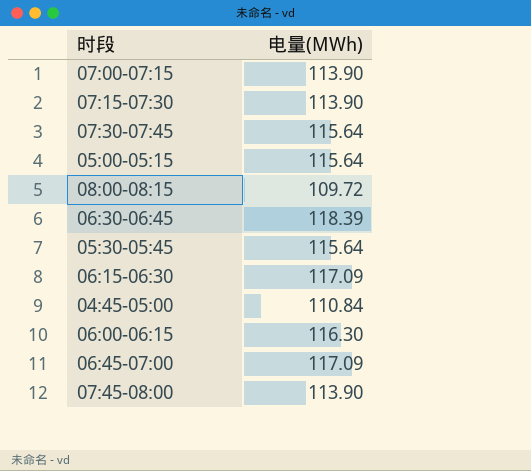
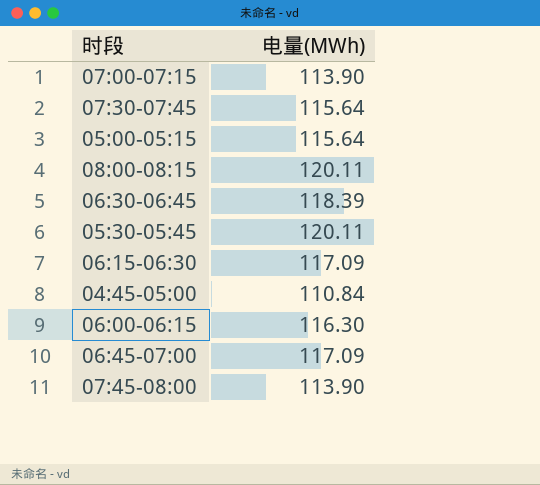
row 07:15-07:30: 113.90 -> none
08:00-08:15 | 电量(MWh): 109.72 -> 120.11
05:30-05:45 | 电量(MWh): 115.64 -> 120.11

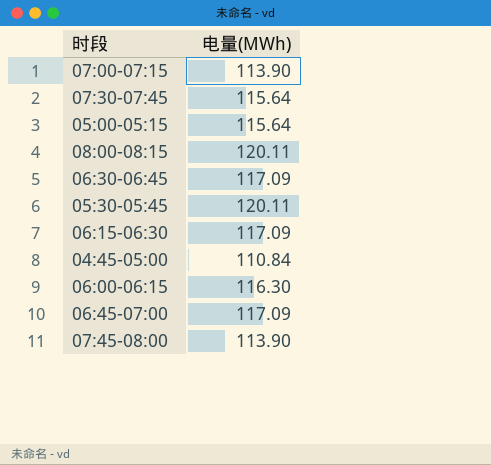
06:30-06:45 | 电量(MWh): 118.39 -> 117.09

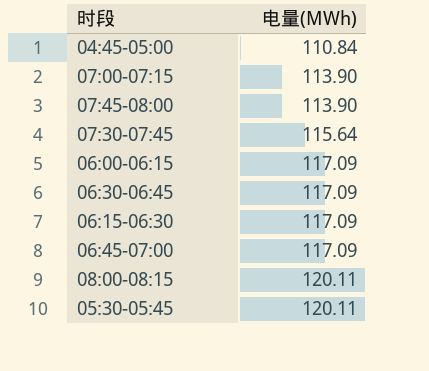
row order: none -> 电量(MWh) ascending
row 05:00-05:15: 115.64 -> none
06:00-06:15 | 电量(MWh): 116.30 -> 117.09

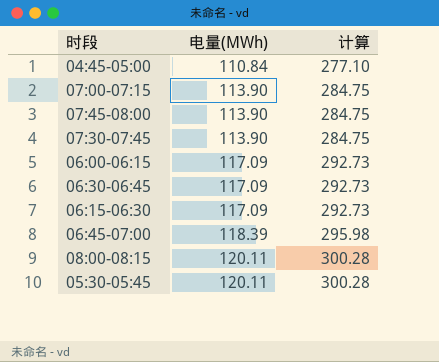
column 计算 | formula: none -> [电量(MWh)] * 2.5
07:30-07:45 | 电量(MWh): 115.64 -> 113.90
06:45-07:00 | 电量(MWh): 117.09 -> 118.39

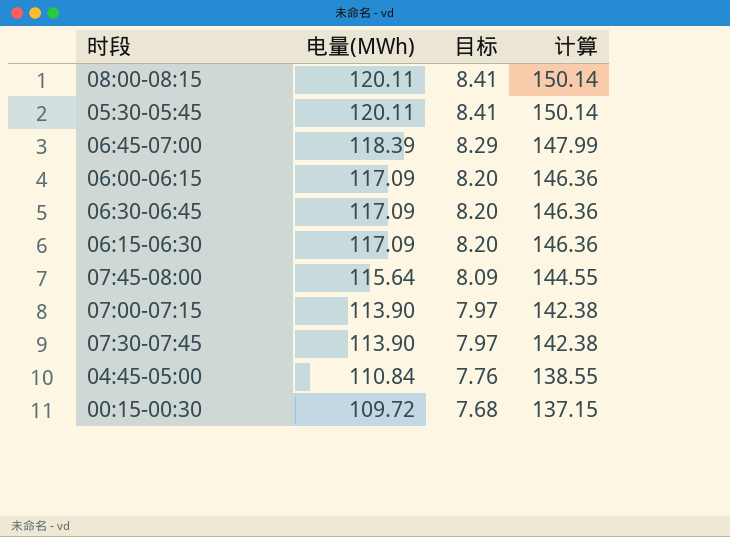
row order: 电量(MWh) ascending -> 电量(MWh) descending
column 目标 | formula: none -> [电量(MWh)] * 0.07
column 计算 | formula: [电量(MWh)] * 2.5 -> [电量(MWh)] * 1.25
07:45-08:00 | 电量(MWh): 113.90 -> 115.64
row 00:15-00:30: none -> 109.72 | 7.68 | 137.15

